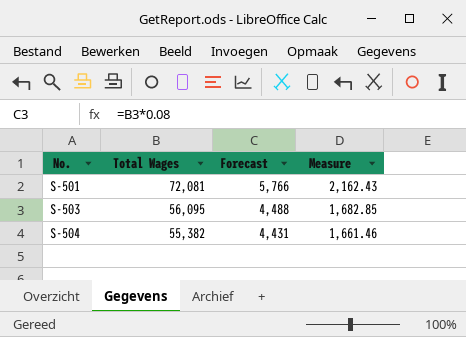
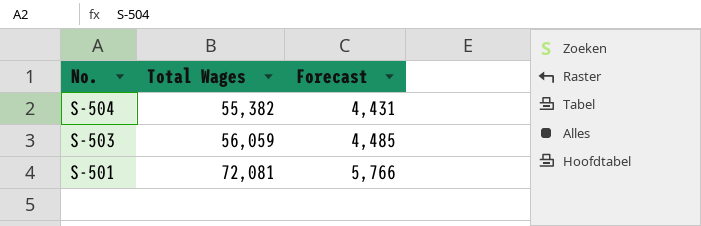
row order: No. ascending -> No. descending
column Measure | formula: [Total Wages] * 0.03 -> none
S-503 | Total Wages: 56,095 -> 56,059
S-503 | Forecast: 4,488 -> 4,485

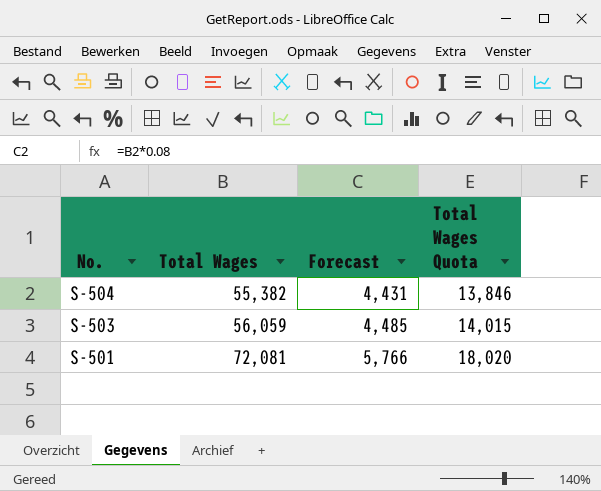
column Total Wages Quota | formula: none -> [Total Wages] * 0.25

